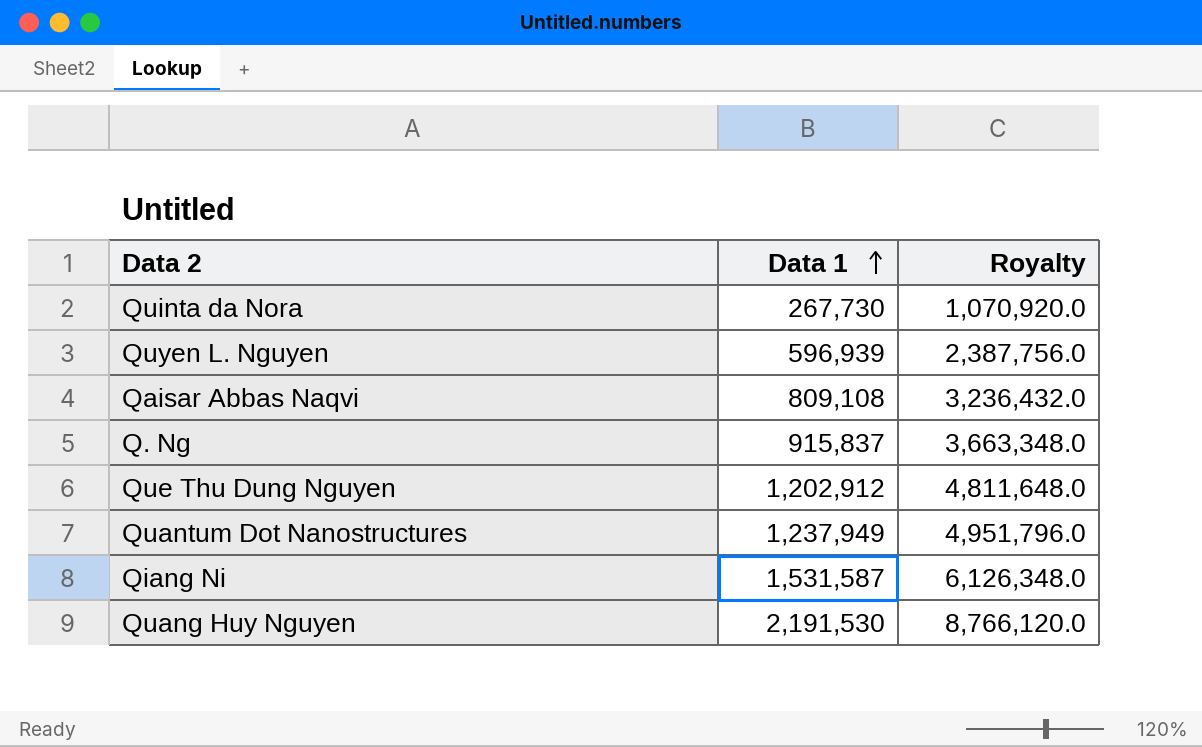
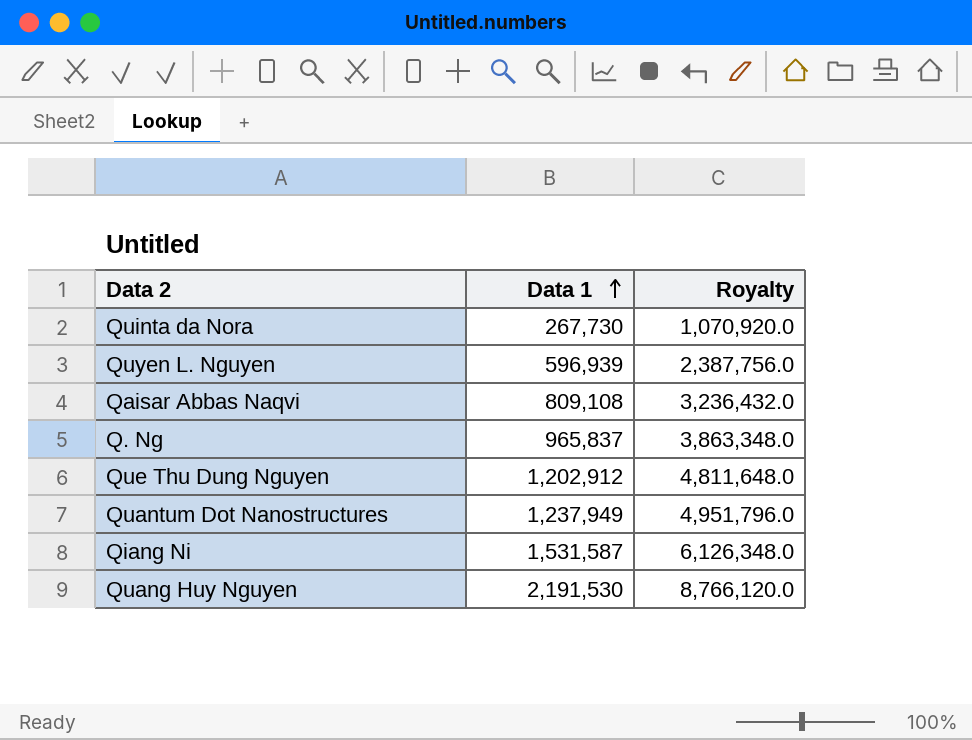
Q. Ng | Data 1: 915,837 -> 965,837
Q. Ng | Royalty: 3,663,348.0 -> 3,863,348.0

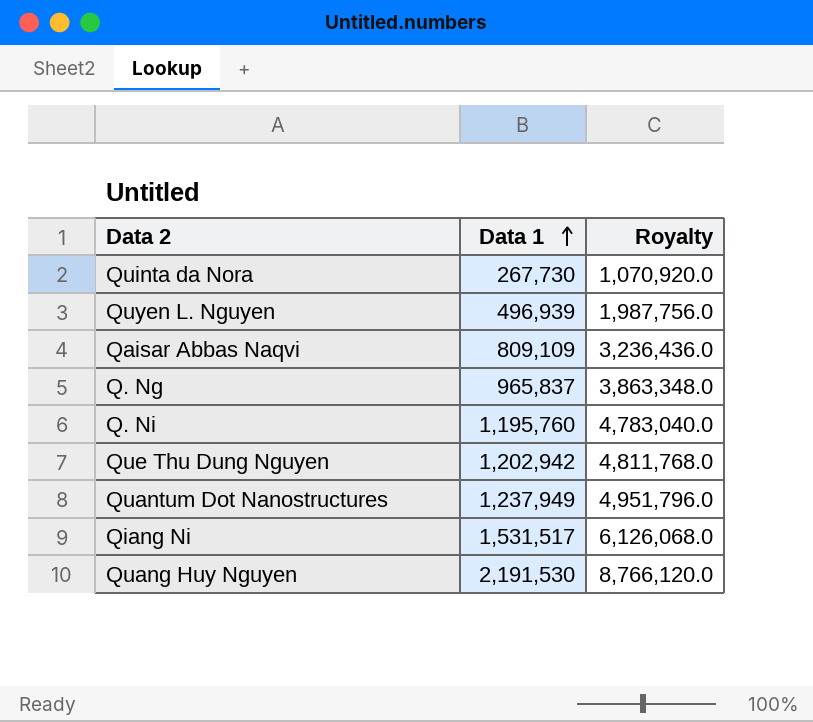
Quyen L. Nguyen | Data 1: 596,939 -> 496,939
Quyen L. Nguyen | Royalty: 2,387,756.0 -> 1,987,756.0
Qaisar Abbas Naqvi | Data 1: 809,108 -> 809,109
Qaisar Abbas Naqvi | Royalty: 3,236,432.0 -> 3,236,436.0
row Q. Ni: none -> 1,195,760 | 4,783,040.0
Que Thu Dung Nguyen | Data 1: 1,202,912 -> 1,202,942
Que Thu Dung Nguyen | Royalty: 4,811,648.0 -> 4,811,768.0
Qiang Ni | Data 1: 1,531,587 -> 1,531,517
Qiang Ni | Royalty: 6,126,348.0 -> 6,126,068.0

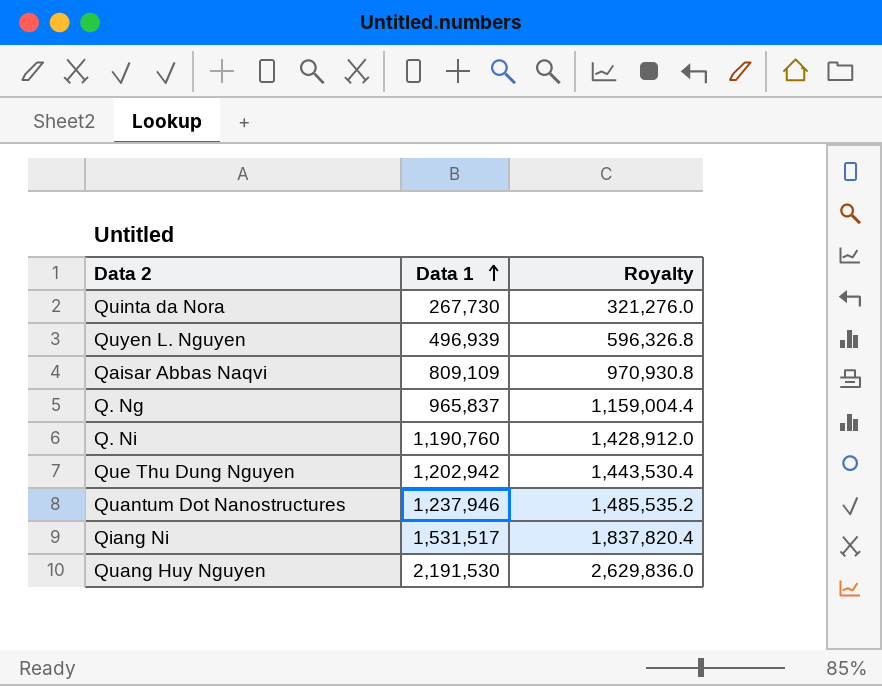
column Royalty | formula: [Data 1] * 4 -> [Data 1] * 1.2
Q. Ni | Data 1: 1,195,760 -> 1,190,760
Quantum Dot Nanostructures | Data 1: 1,237,949 -> 1,237,946

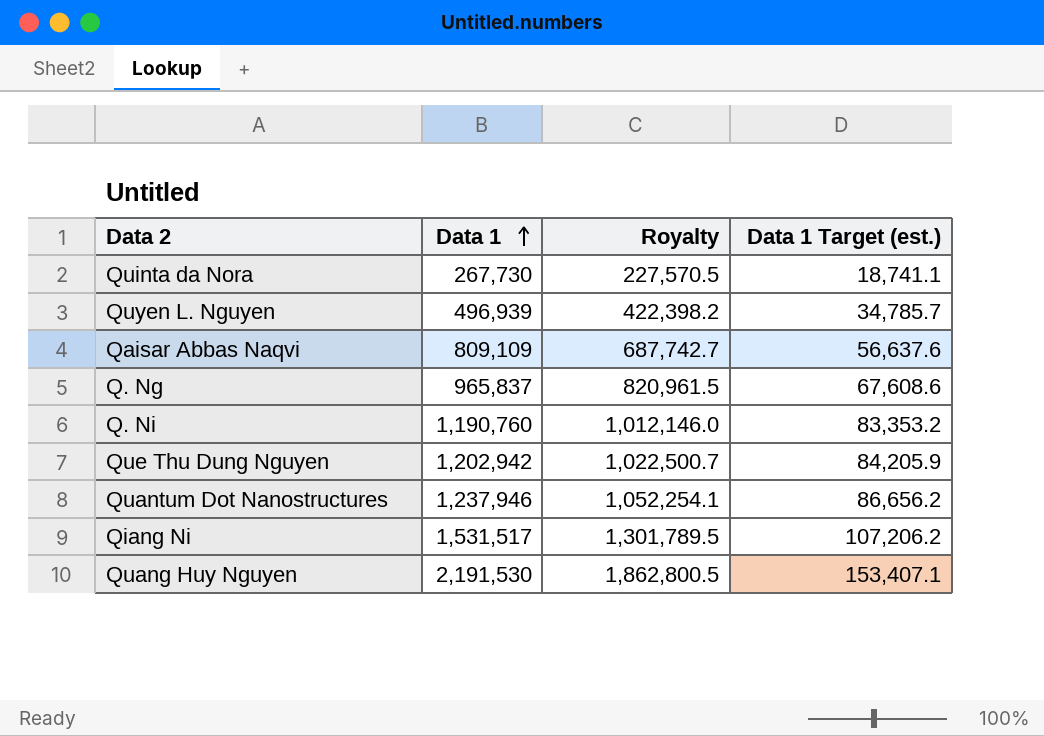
column Royalty | formula: [Data 1] * 1.2 -> [Data 1] * 0.85
column Data 1 Target (est.) | formula: none -> [Data 1] * 0.07

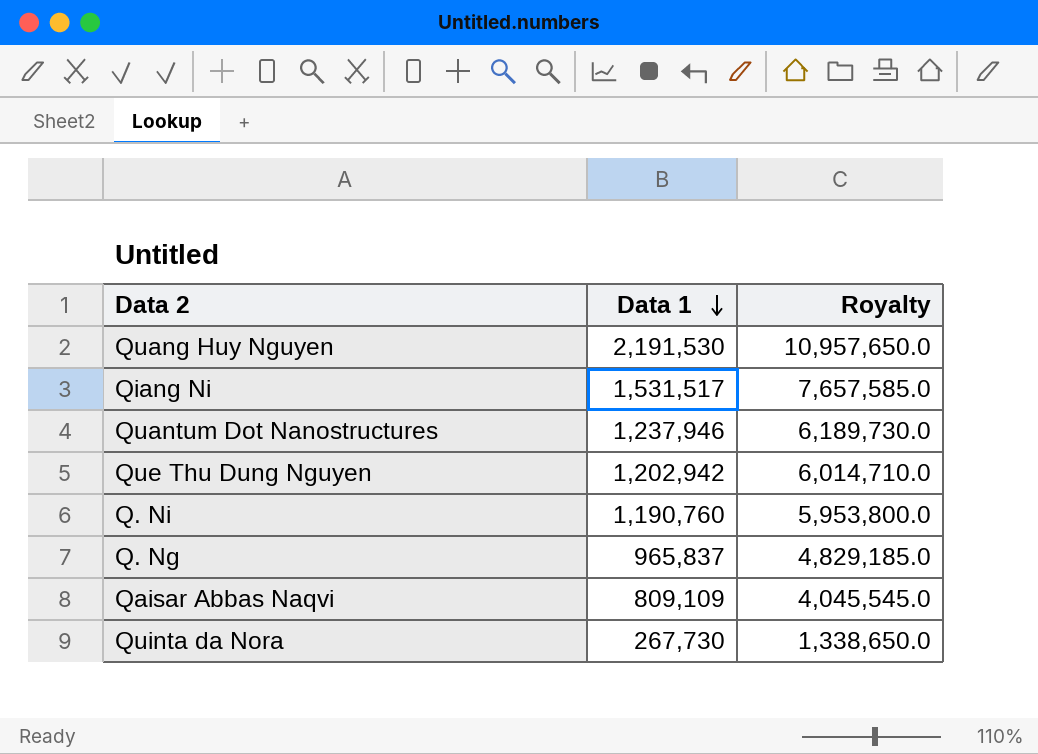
row order: Data 1 ascending -> Data 1 descending
column Data 1 Target (est.) | formula: [Data 1] * 0.07 -> none
column Royalty | formula: [Data 1] * 0.85 -> [Data 1] * 5
row Quyen L. Nguyen: 496,939 | 422,398.2 | 34,785.7 -> none

